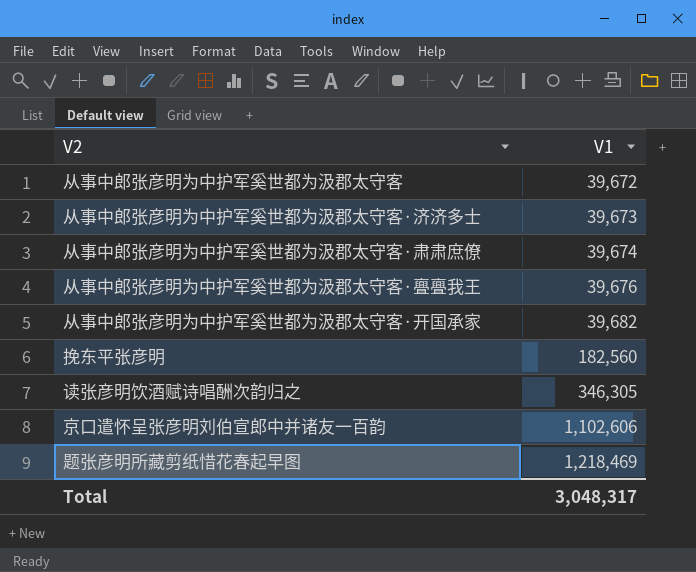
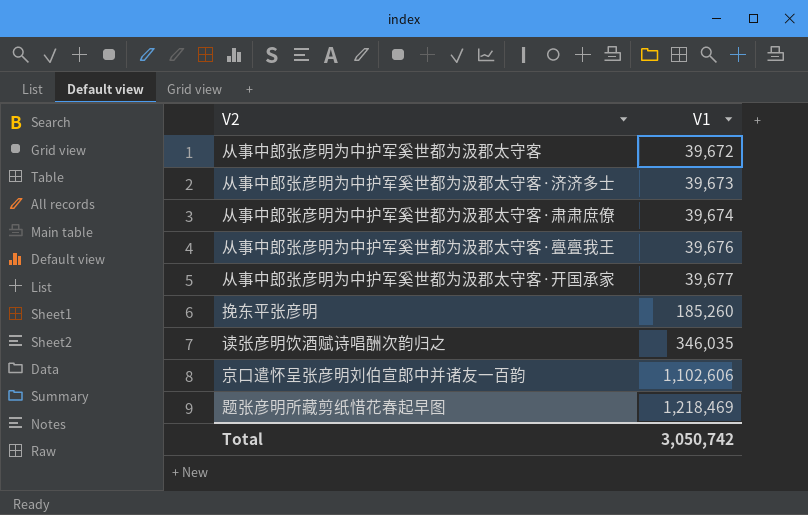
从事中郎张彦明为中护军奚世都为汲郡太守客·开国承家 | V1: 39,682 -> 39,677
挽东平张彦明 | V1: 182,560 -> 185,260
读张彦明饮酒赋诗唱酬次韵归之 | V1: 346,305 -> 346,035
Total | V1: 3,048,317 -> 3,050,742

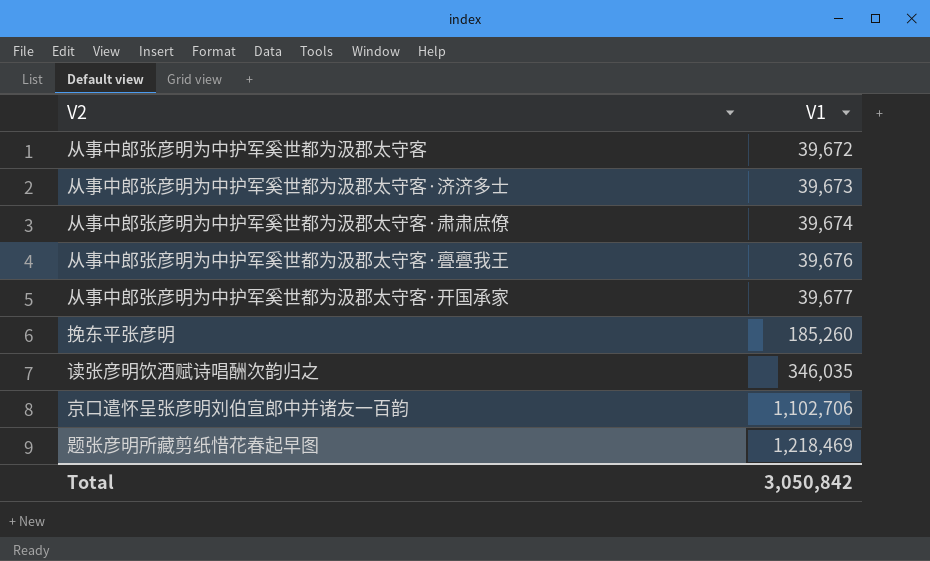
京口遣怀呈张彦明刘伯宣郎中并诸友一百韵 | V1: 1,102,606 -> 1,102,706
Total | V1: 3,050,742 -> 3,050,842

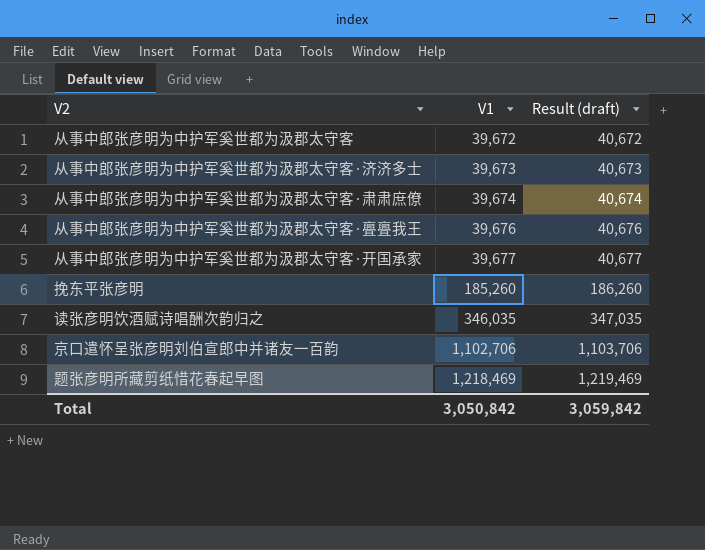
column Result (draft) | formula: none -> [V1] + 1000

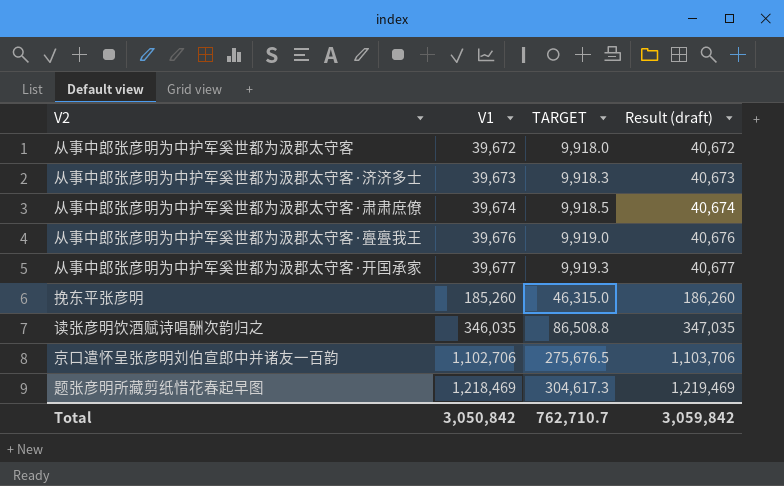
column TARGET | formula: none -> [V1] * 0.25

